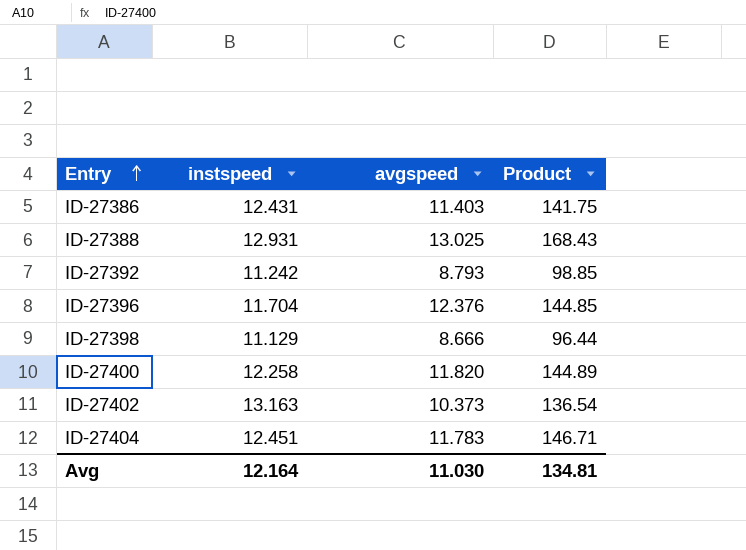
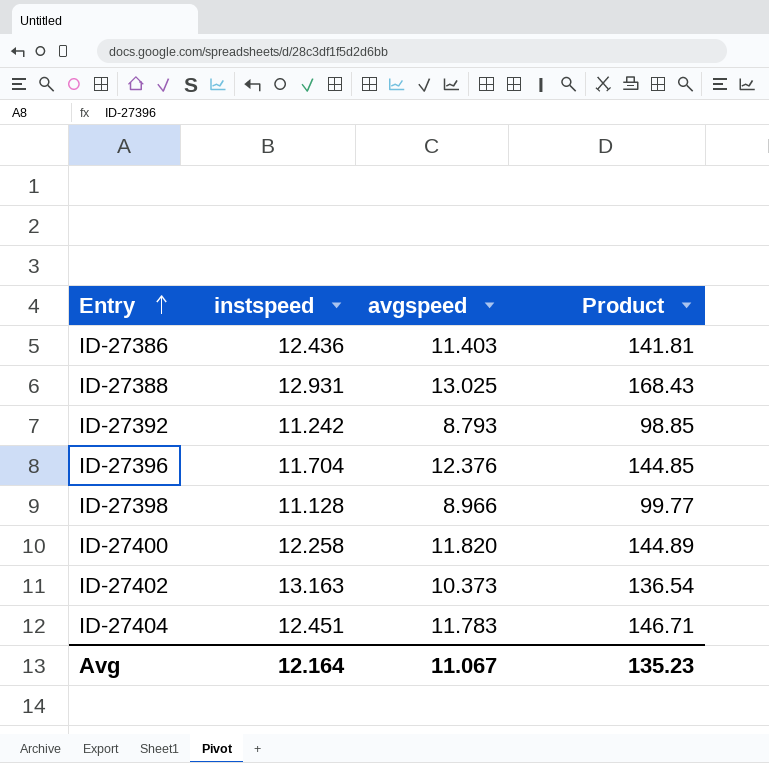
ID-27386 | instspeed: 12.431 -> 12.436
ID-27386 | Product: 141.75 -> 141.81
ID-27398 | instspeed: 11.129 -> 11.128
ID-27398 | avgspeed: 8.666 -> 8.966
ID-27398 | Product: 96.44 -> 99.77
Avg | avgspeed: 11.030 -> 11.067
Avg | Product: 134.81 -> 135.23

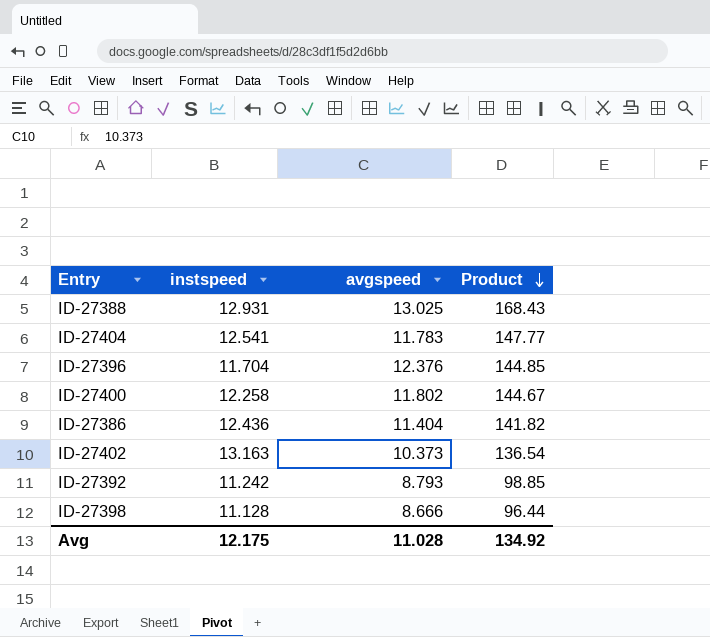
row order: Entry ascending -> Product descending
ID-27404 | instspeed: 12.451 -> 12.541
ID-27404 | Product: 146.71 -> 147.77
ID-27400 | avgspeed: 11.820 -> 11.802
ID-27400 | Product: 144.89 -> 144.67
ID-27386 | avgspeed: 11.403 -> 11.404
ID-27386 | Product: 141.81 -> 141.82
ID-27398 | avgspeed: 8.966 -> 8.666
ID-27398 | Product: 99.77 -> 96.44
Avg | instspeed: 12.164 -> 12.175
Avg | avgspeed: 11.067 -> 11.028
Avg | Product: 135.23 -> 134.92

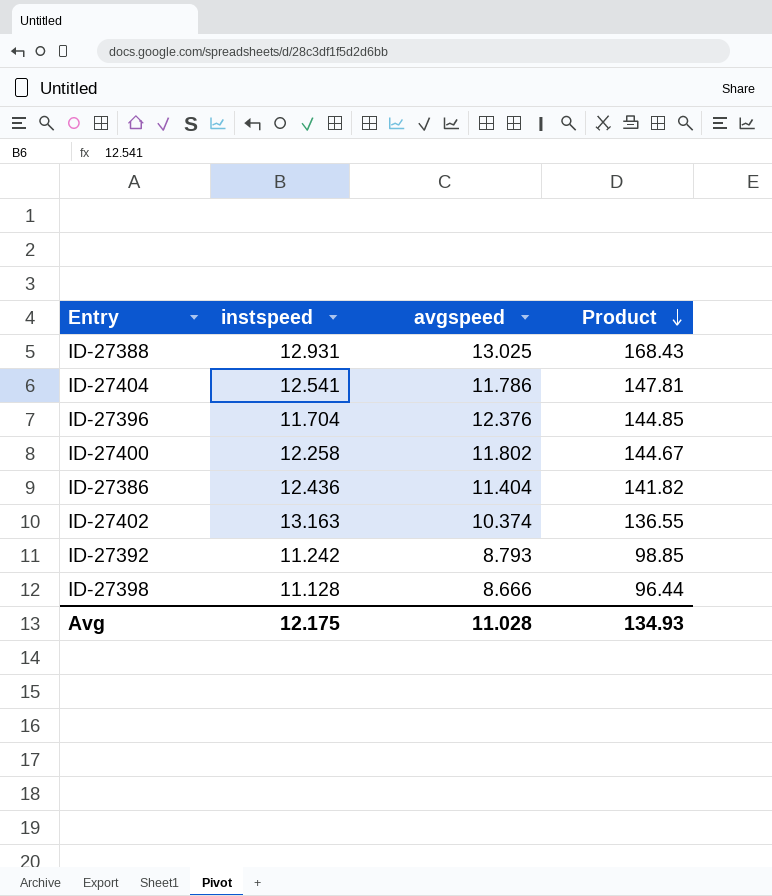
ID-27404 | avgspeed: 11.783 -> 11.786
ID-27404 | Product: 147.77 -> 147.81
ID-27402 | avgspeed: 10.373 -> 10.374
ID-27402 | Product: 136.54 -> 136.55
Avg | Product: 134.92 -> 134.93

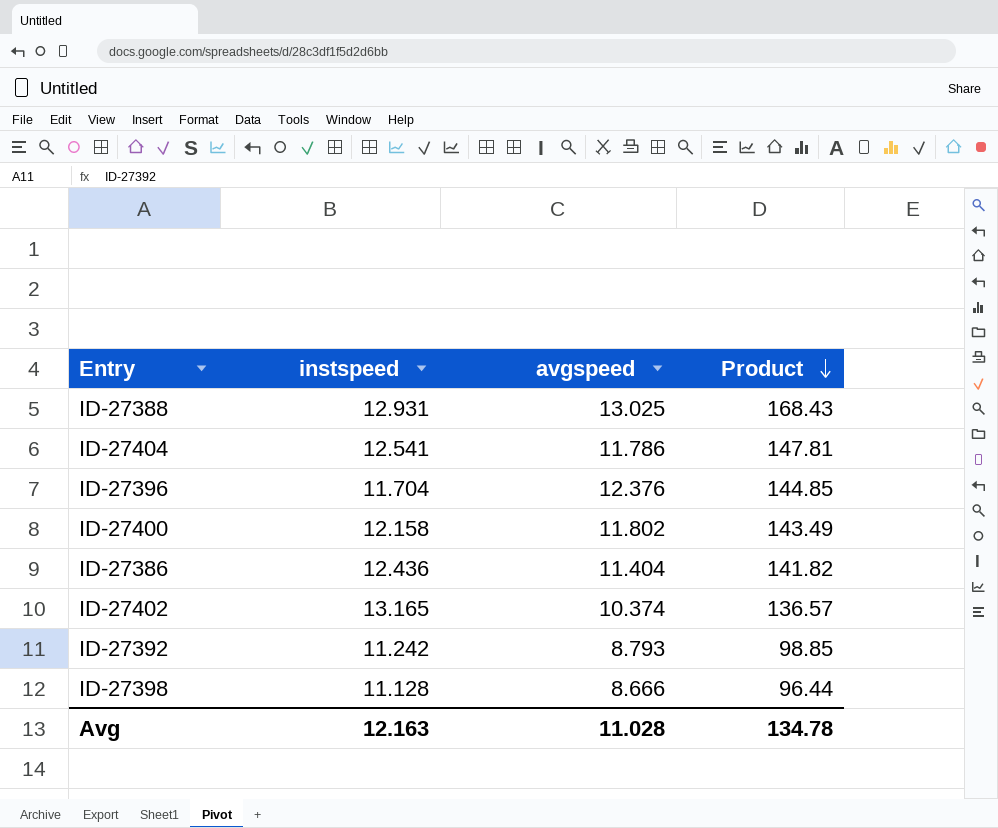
ID-27400 | instspeed: 12.258 -> 12.158
ID-27400 | Product: 144.67 -> 143.49
ID-27402 | instspeed: 13.163 -> 13.165
ID-27402 | Product: 136.55 -> 136.57
Avg | instspeed: 12.175 -> 12.163
Avg | Product: 134.93 -> 134.78

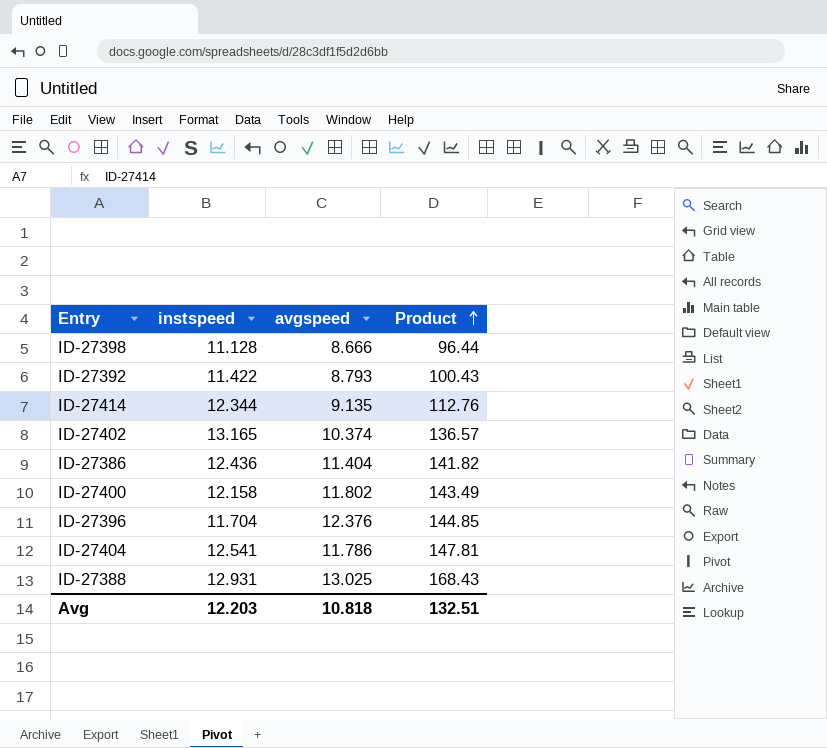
row order: Product descending -> Product ascending
ID-27392 | instspeed: 11.242 -> 11.422
ID-27392 | Product: 98.85 -> 100.43
row ID-27414: none -> 12.344 | 9.135 | 112.76
Avg | instspeed: 12.163 -> 12.203
Avg | avgspeed: 11.028 -> 10.818
Avg | Product: 134.78 -> 132.51

